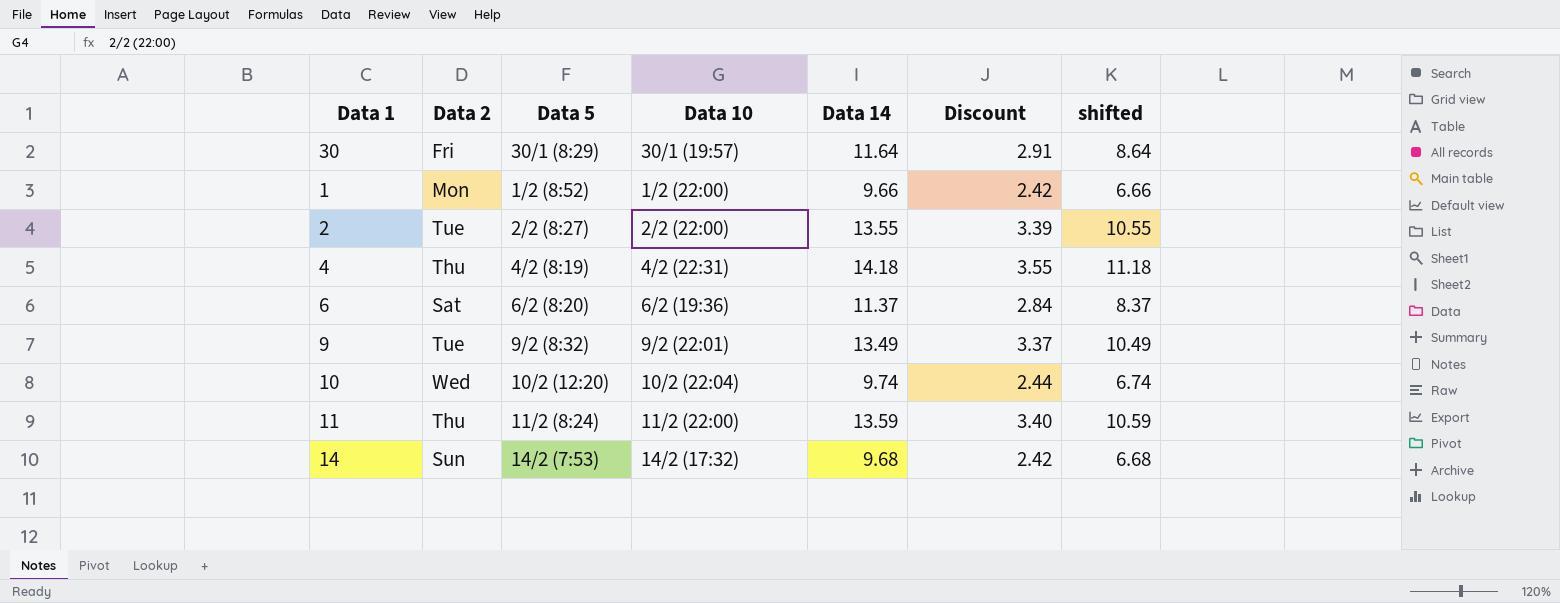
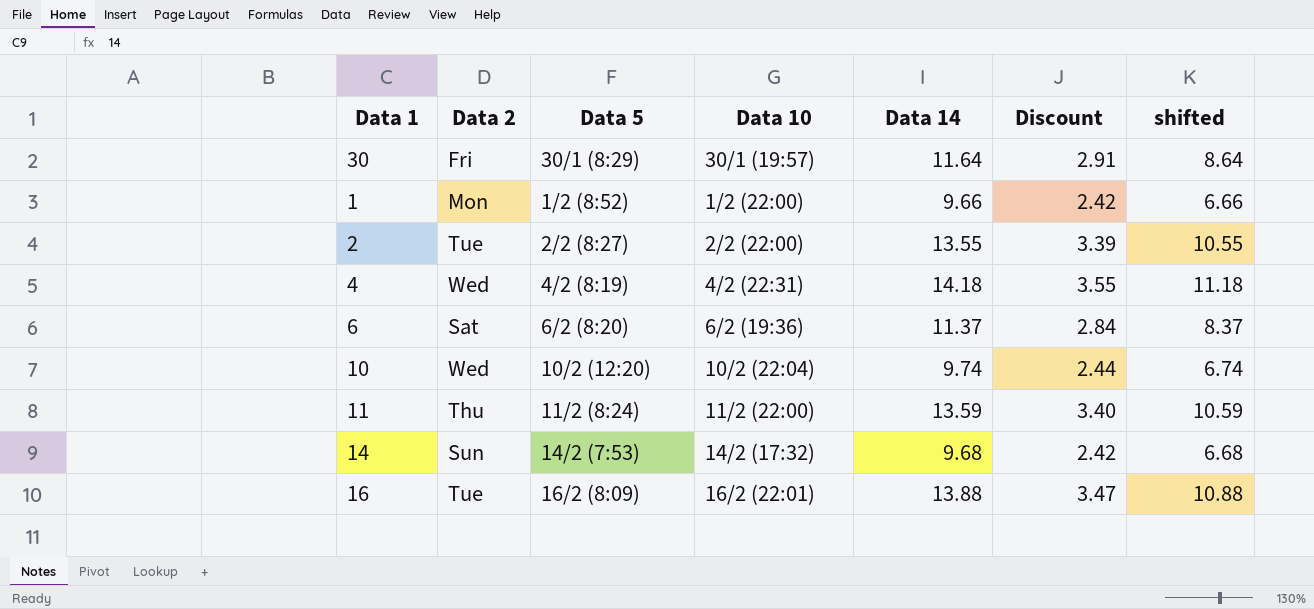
row 9: Tue | 9/2 (8:32) | 9/2 (22:01) | 13.49 | 3.37 | 10.49 -> none
4 | Data 2: Thu -> Wed
row 16: none -> Tue | 16/2 (8:09) | 16/2 (22:01) | 13.88 | 3.47 | 10.88

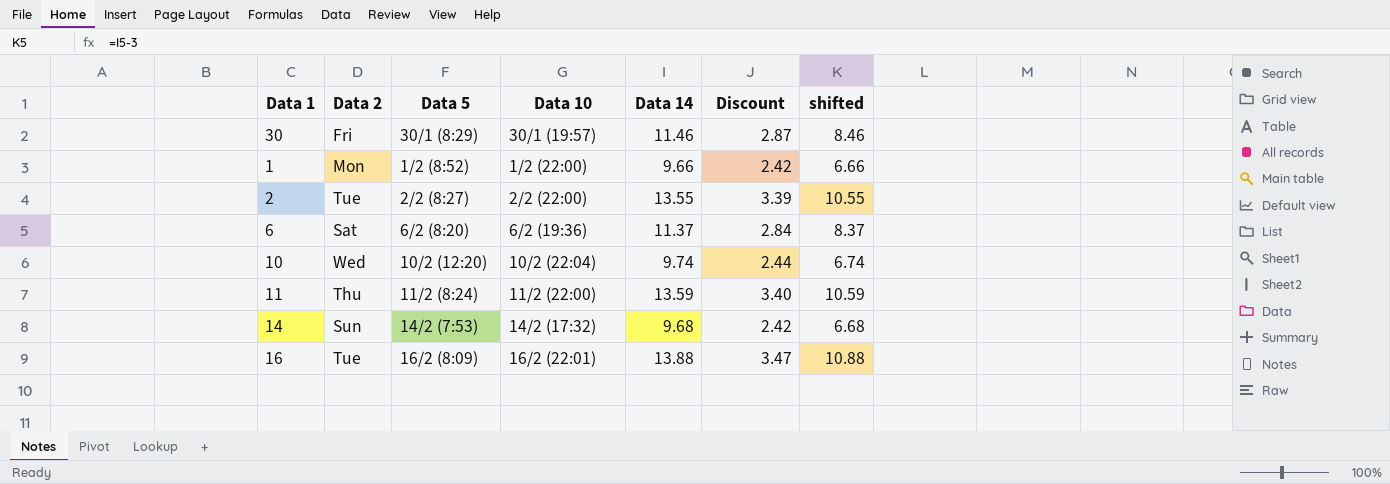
row 4: Wed | 4/2 (8:19) | 4/2 (22:31) | 14.18 | 3.55 | 11.18 -> none
30 | Data 14: 11.64 -> 11.46
30 | Discount: 2.91 -> 2.87
30 | shifted: 8.64 -> 8.46

